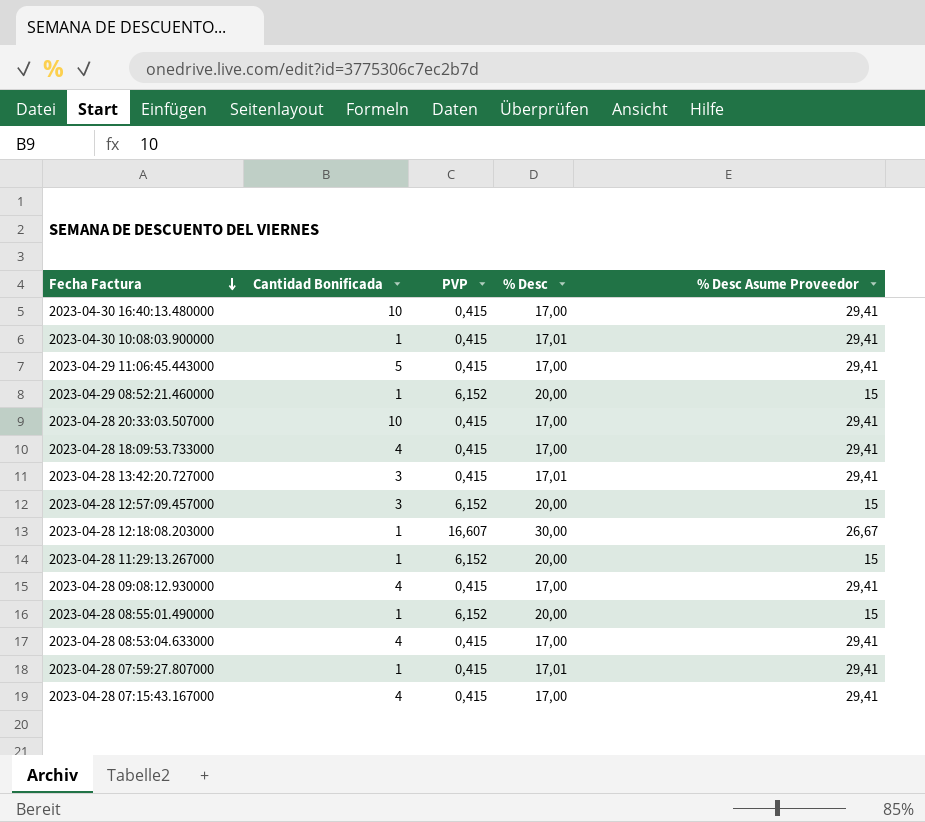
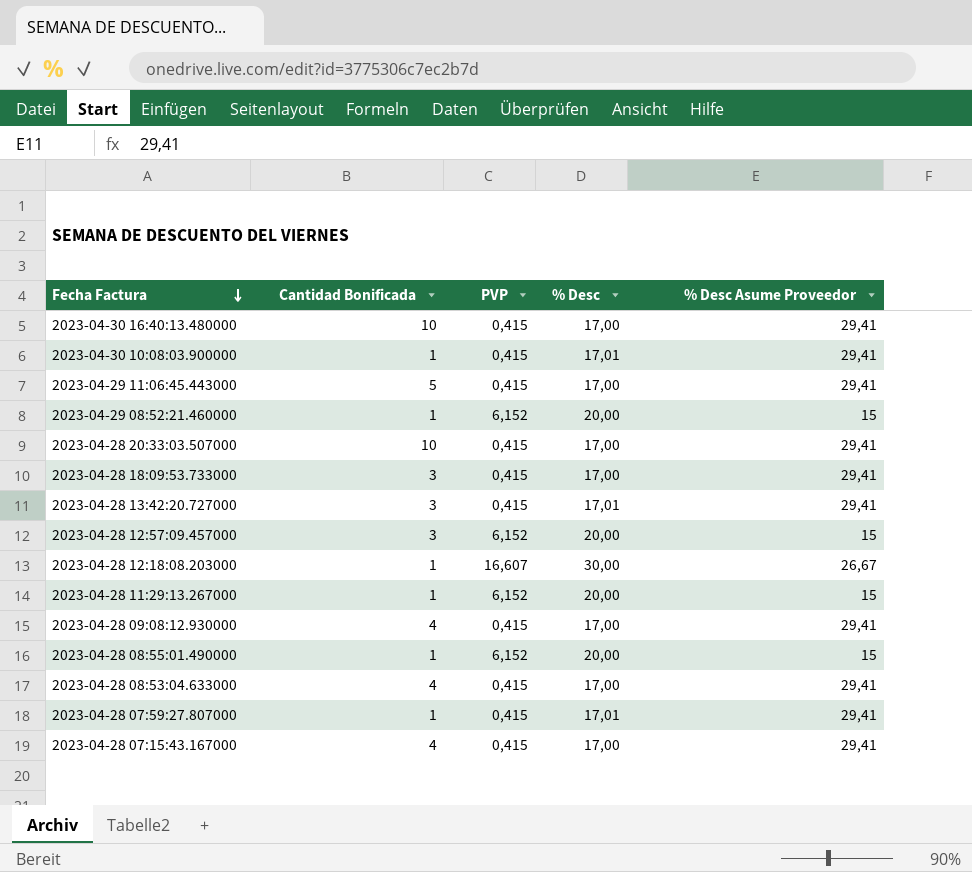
2023-04-28 18:09:53.733000 | Cantidad Bonificada: 4 -> 3

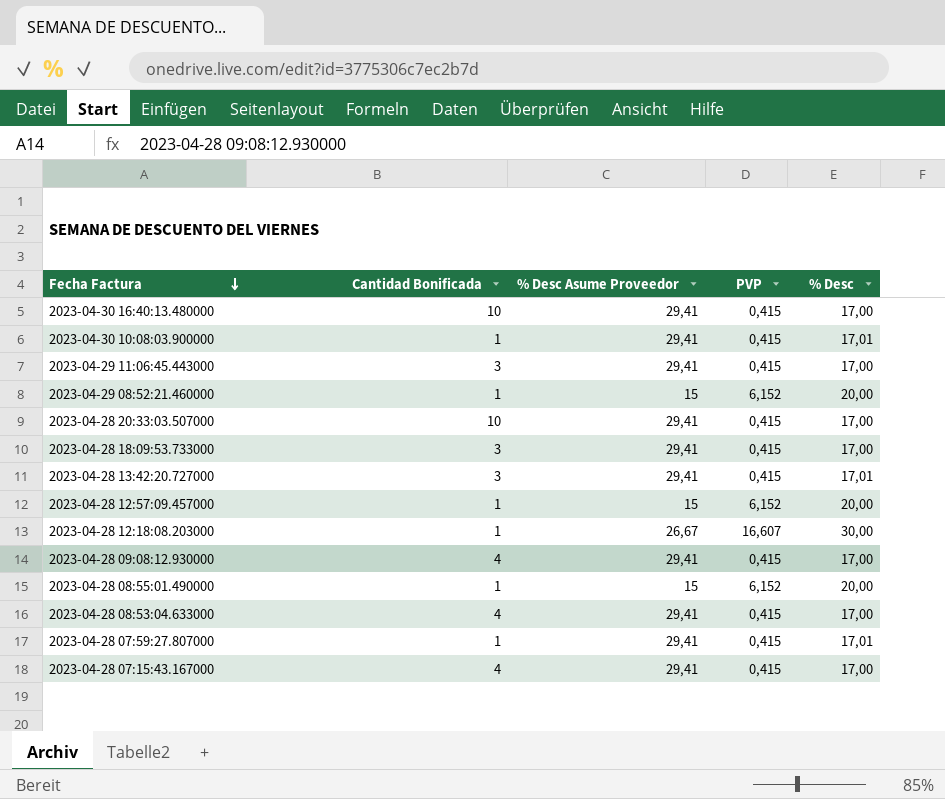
column % Desc Asume Proveedor | position: 5 -> 3
row 2023-04-28 11:29:13.267000: 1 | 6,152 | 20,00 | 15 -> none
2023-04-29 11:06:45.443000 | Cantidad Bonificada: 5 -> 3
2023-04-28 12:57:09.457000 | Cantidad Bonificada: 3 -> 1

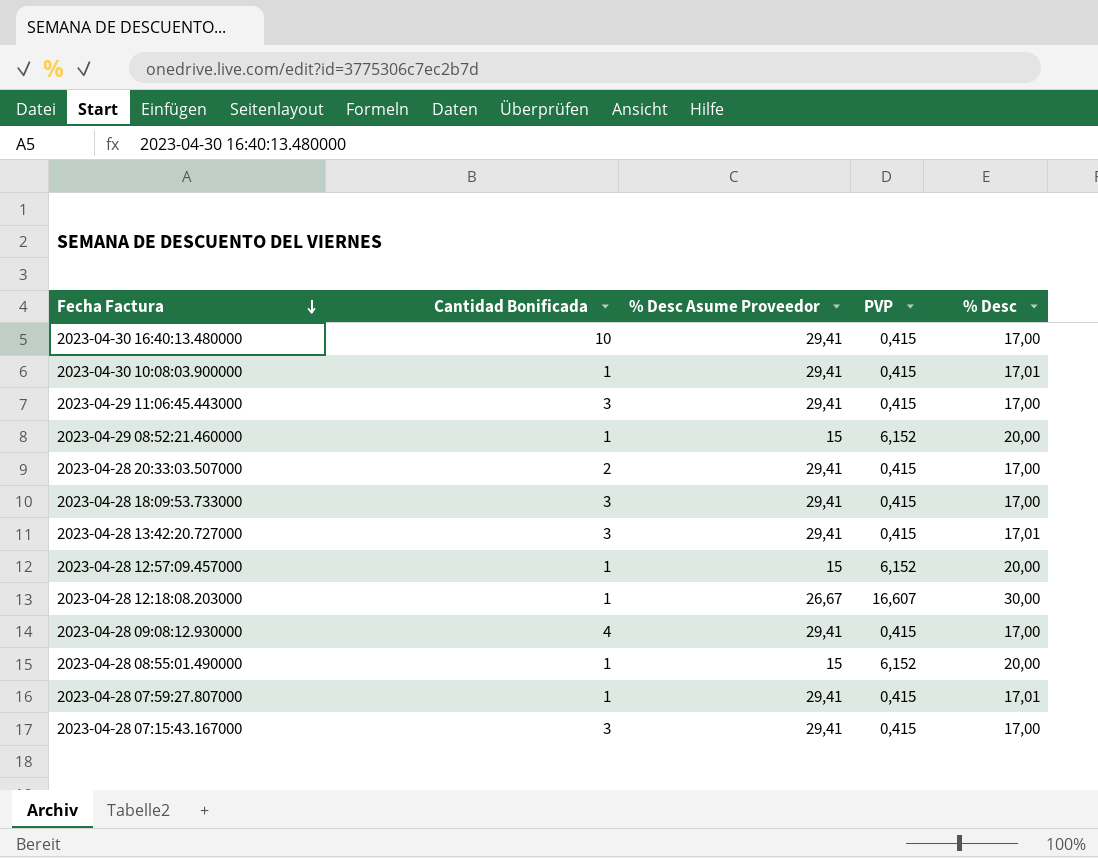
row 2023-04-28 08:53:04.633000: 4 | 29,41 | 0,415 | 17,00 -> none
2023-04-28 20:33:03.507000 | Cantidad Bonificada: 10 -> 2
2023-04-28 07:15:43.167000 | Cantidad Bonificada: 4 -> 3

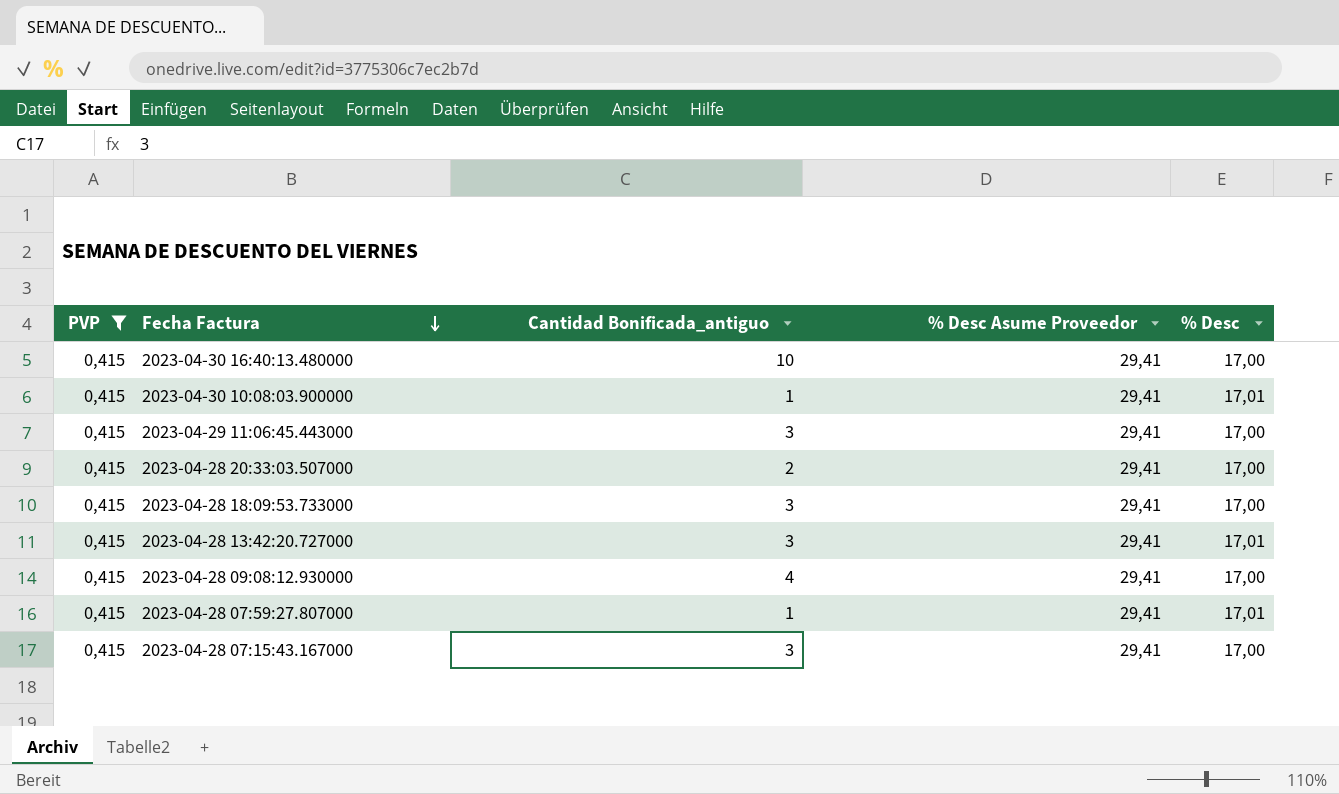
filter: none -> PVP = 0,415
column PVP | position: 4 -> 1
column name: Cantidad Bonificada -> Cantidad Bonificada_antiguo

